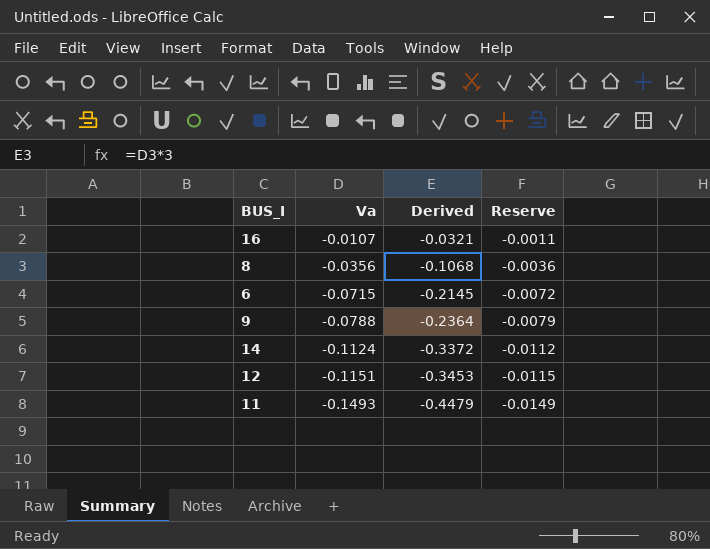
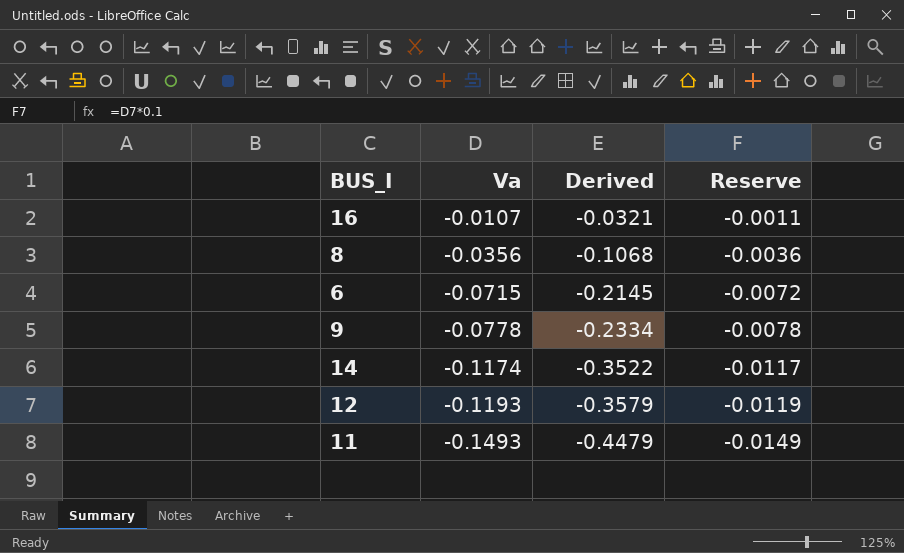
9 | Va: -0.0788 -> -0.0778
9 | Derived: -0.2364 -> -0.2334
9 | Reserve: -0.0079 -> -0.0078
14 | Va: -0.1124 -> -0.1174
14 | Derived: -0.3372 -> -0.3522
14 | Reserve: -0.0112 -> -0.0117
12 | Va: -0.1151 -> -0.1193
12 | Derived: -0.3453 -> -0.3579
12 | Reserve: -0.0115 -> -0.0119

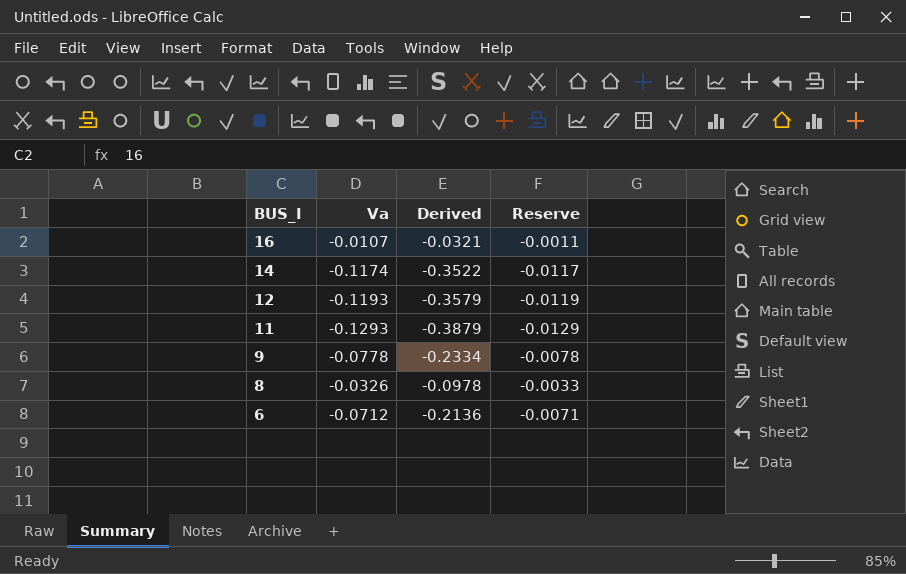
row order: Va descending -> BUS_I descending
11 | Va: -0.1493 -> -0.1293
11 | Derived: -0.4479 -> -0.3879
11 | Reserve: -0.0149 -> -0.0129
8 | Va: -0.0356 -> -0.0326
8 | Derived: -0.1068 -> -0.0978
8 | Reserve: -0.0036 -> -0.0033
6 | Va: -0.0715 -> -0.0712
6 | Derived: -0.2145 -> -0.2136
6 | Reserve: -0.0072 -> -0.0071

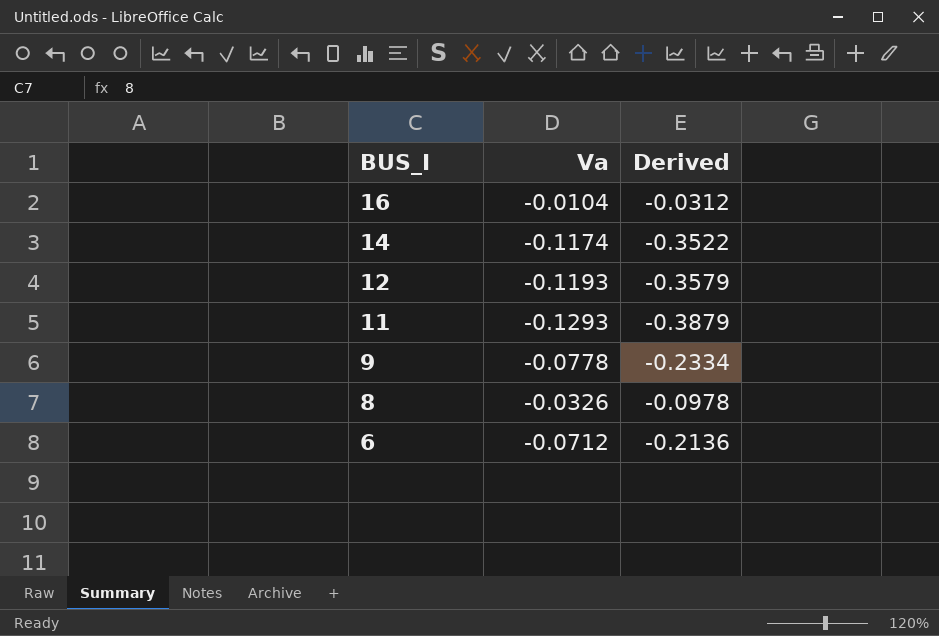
column Reserve | formula: [Va] * 0.1 -> none
16 | Va: -0.0107 -> -0.0104
16 | Derived: -0.0321 -> -0.0312

